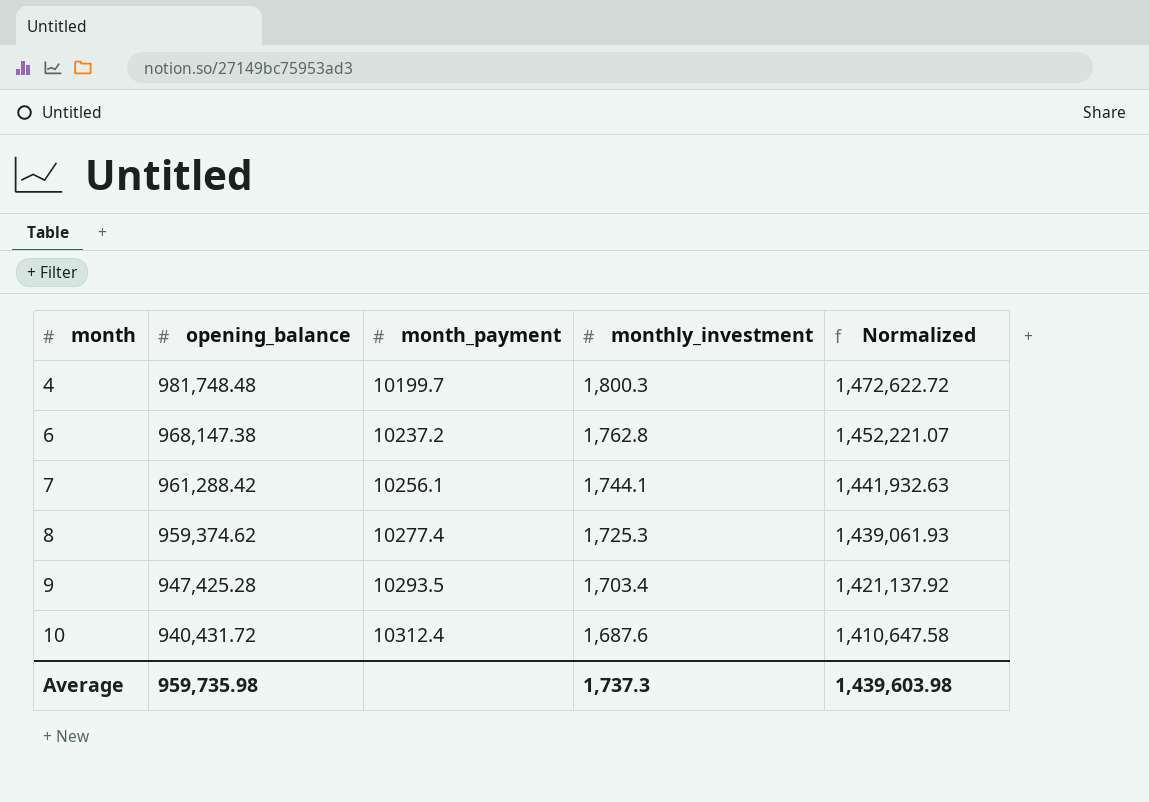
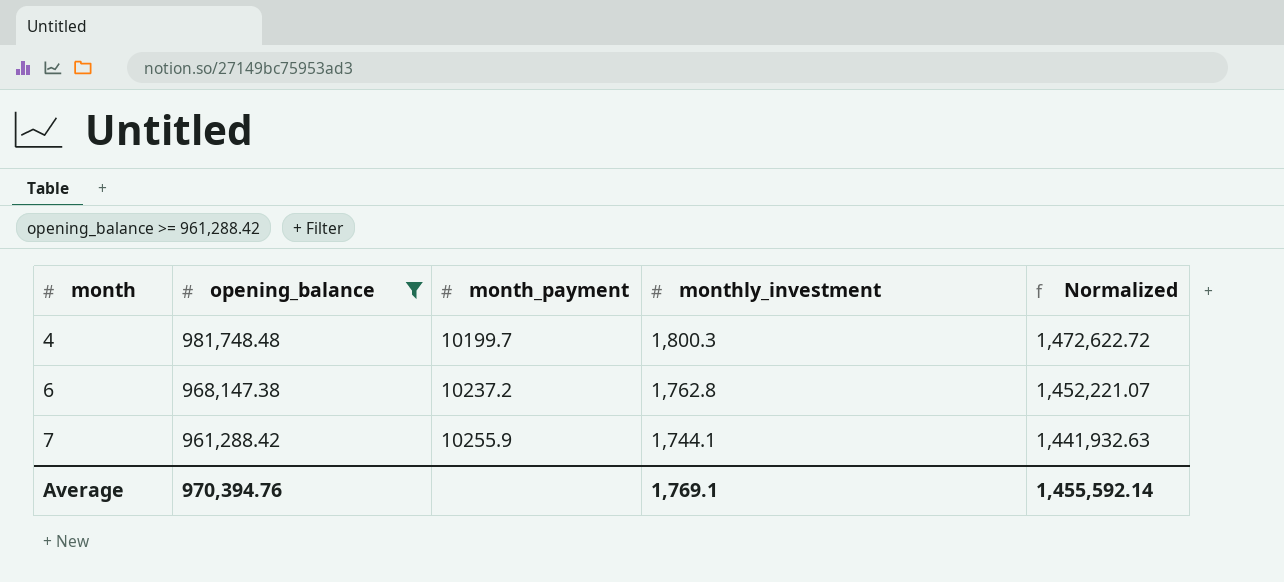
filter: none -> opening_balance >= 961,288.42
7 | month_payment: 10256.1 -> 10255.9
Average | opening_balance: 959,735.98 -> 970,394.76
Average | monthly_investment: 1,737.3 -> 1,769.1
Average | Normalized: 1,439,603.98 -> 1,455,592.14

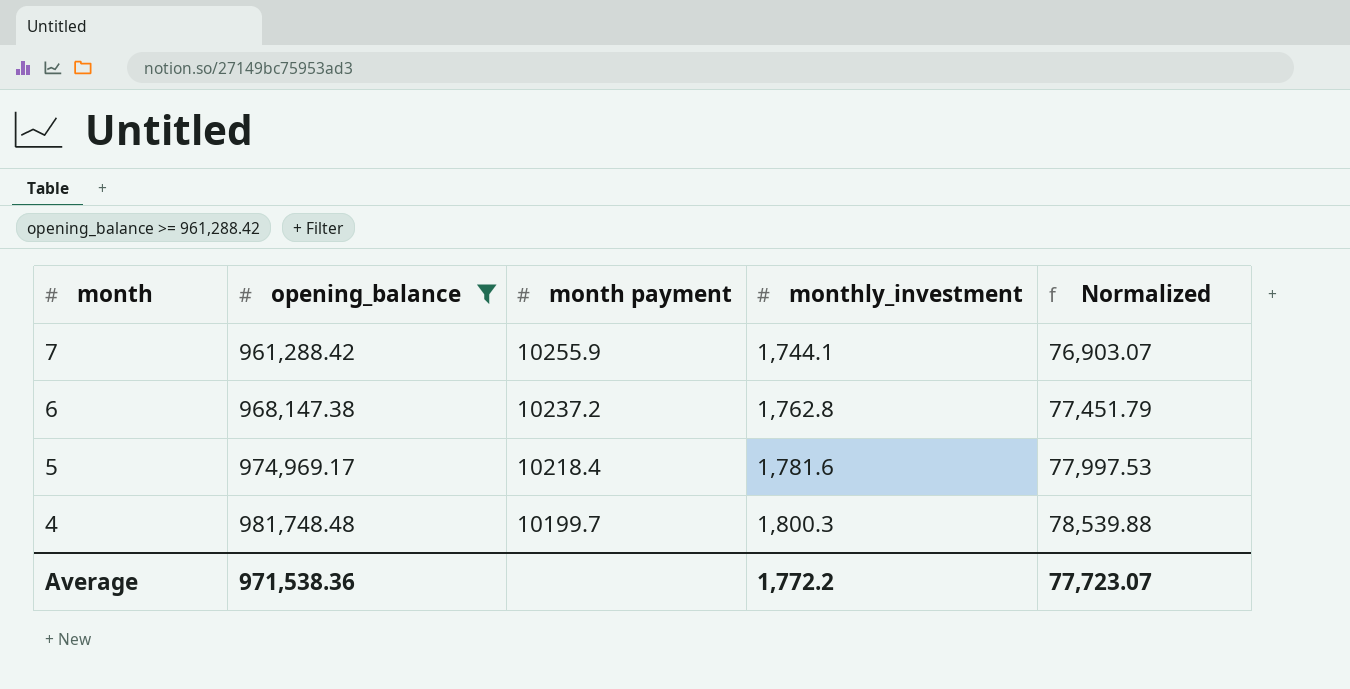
row order: month ascending -> month descending
column name: month_payment -> month payment
column Normalized | formula: [opening_balance] * 1.5 -> [opening_balance] * 0.08
row 5: none -> 974,969.17 | 10218.4 | 1,781.6 | 77,997.53
Average | opening_balance: 970,394.76 -> 971,538.36
Average | monthly_investment: 1,769.1 -> 1,772.2
Average | Normalized: 1,455,592.14 -> 77,723.07

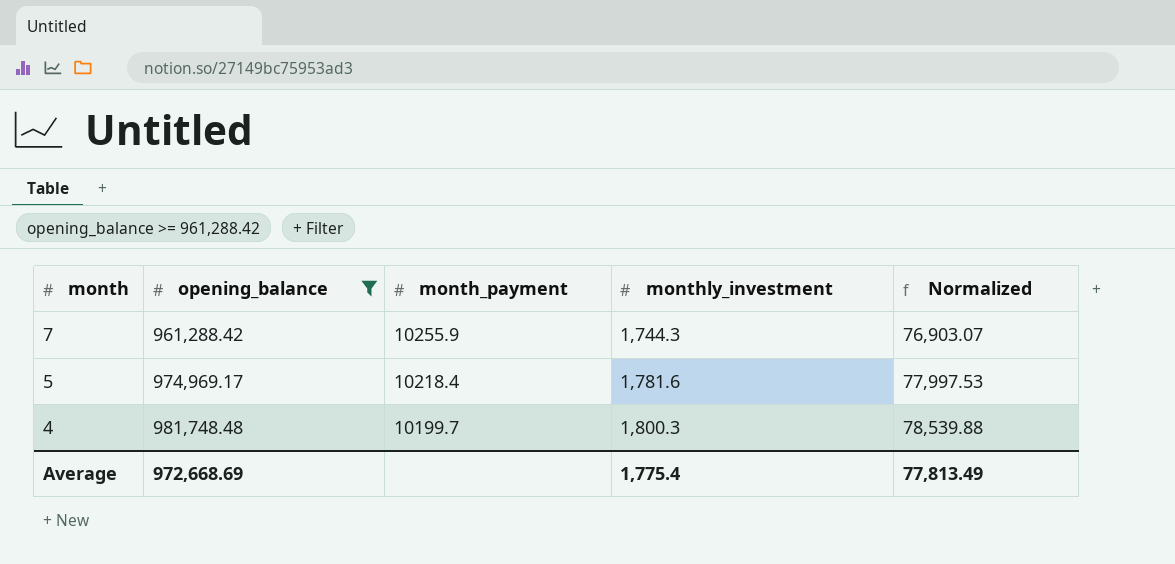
column name: month payment -> month_payment
row 6: 968,147.38 | 10237.2 | 1,762.8 | 77,451.79 -> none
7 | monthly_investment: 1,744.1 -> 1,744.3
Average | opening_balance: 971,538.36 -> 972,668.69
Average | monthly_investment: 1,772.2 -> 1,775.4
Average | Normalized: 77,723.07 -> 77,813.49

